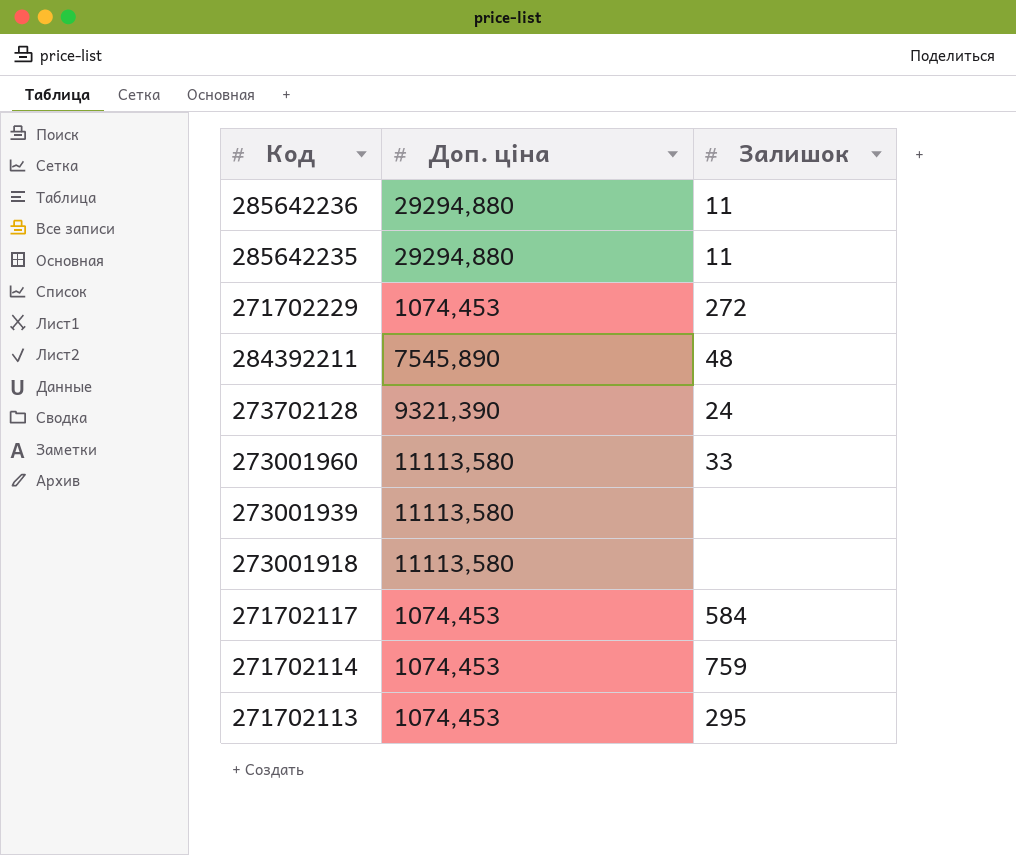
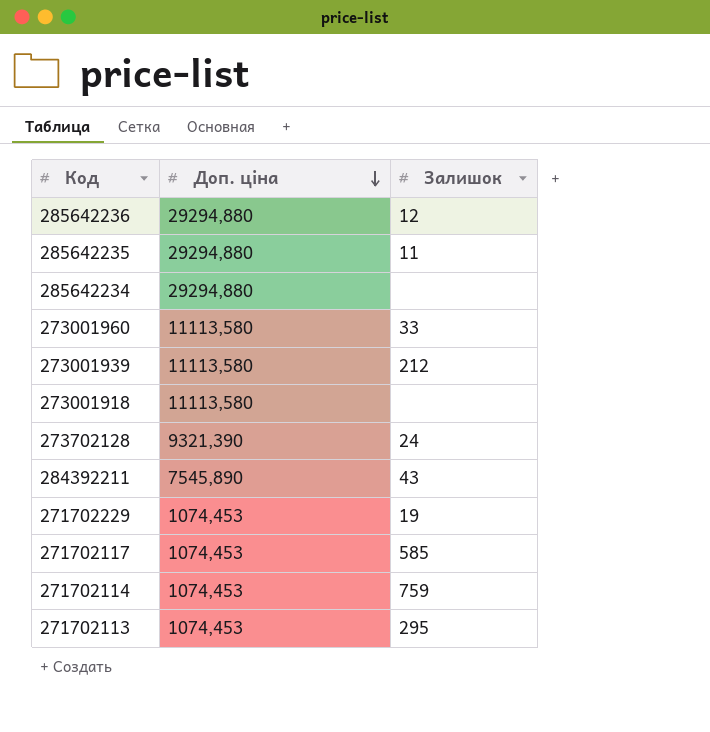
row order: none -> Доп. ціна descending
285642236 | Залишок: 11 -> 12
row 285642234: none -> 29294,880 | none
273001939 | Залишок: none -> 212
284392211 | Залишок: 48 -> 43
271702229 | Залишок: 272 -> 19
271702117 | Залишок: 584 -> 585

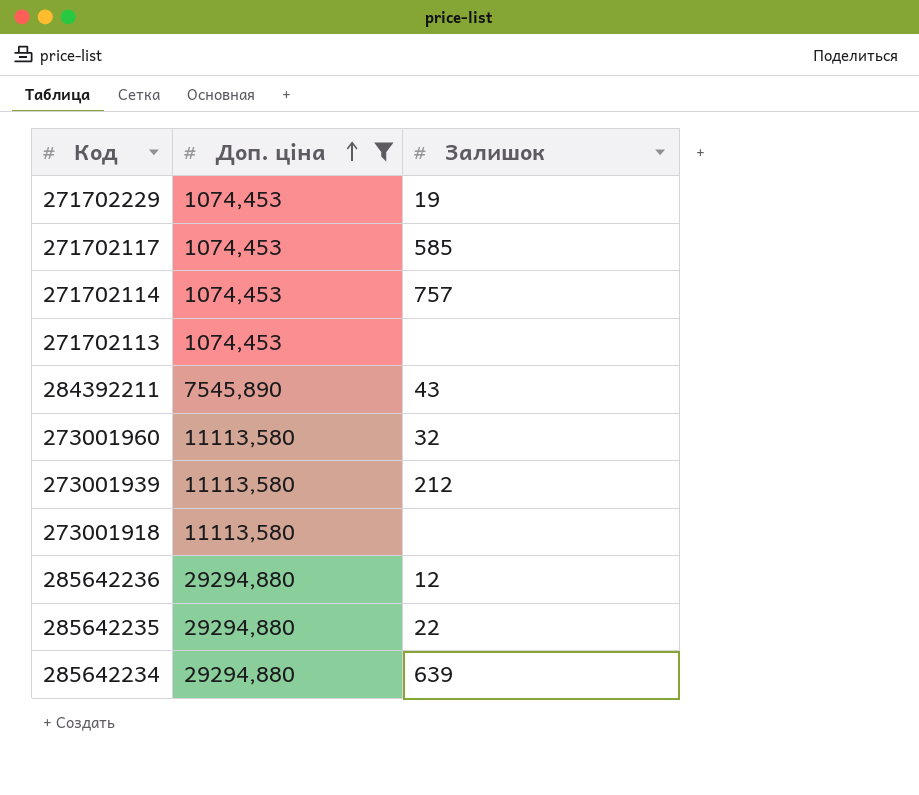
filter: none -> Доп. ціна != 9321,390
row order: Доп. ціна descending -> Доп. ціна ascending
271702114 | Залишок: 759 -> 757
271702113 | Залишок: 295 -> none
273001960 | Залишок: 33 -> 32
285642235 | Залишок: 11 -> 22
285642234 | Залишок: none -> 639

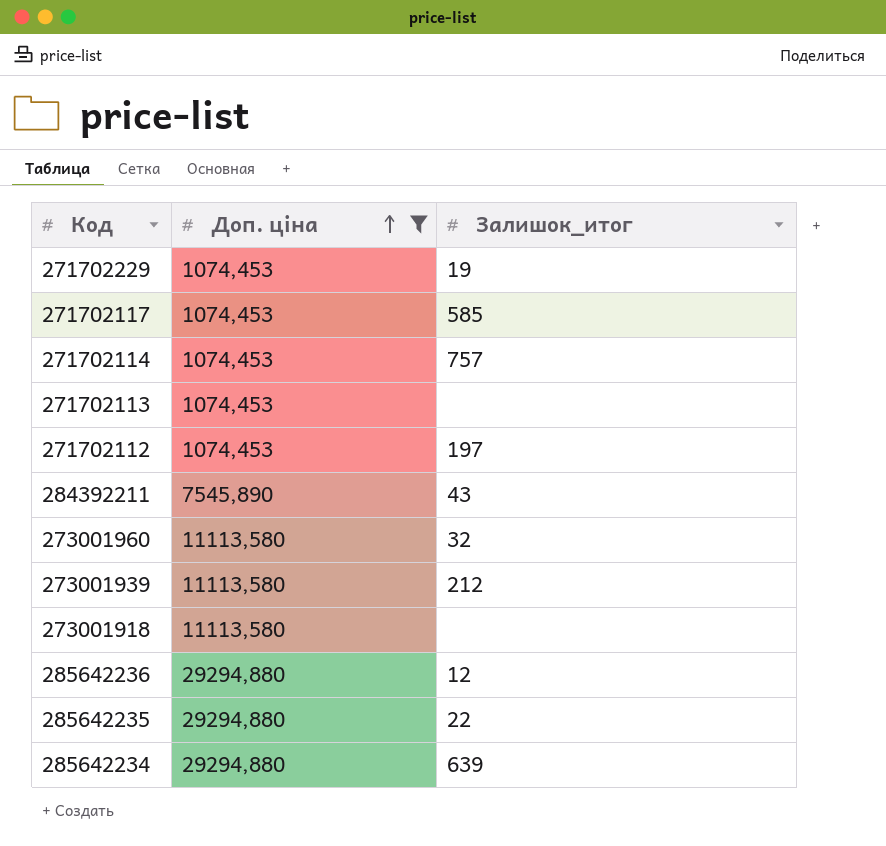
column name: Залишок -> Залишок_итог
row 271702112: none -> 1074,453 | 197

